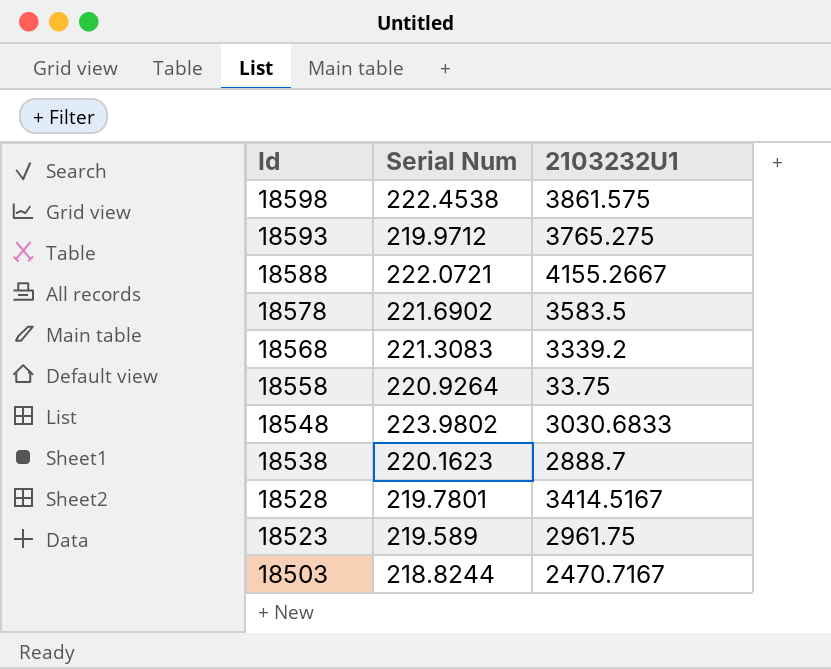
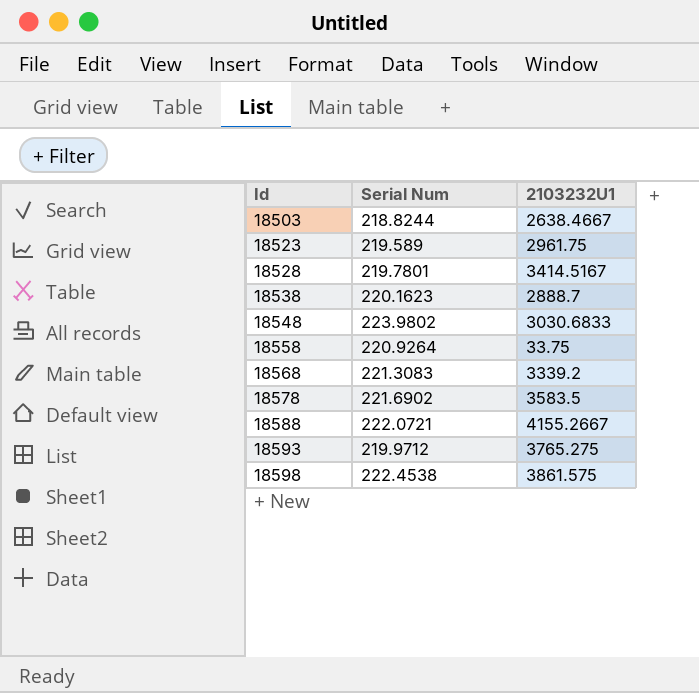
row order: Id descending -> Id ascending
18503 | 2103232U1: 2470.7167 -> 2638.4667

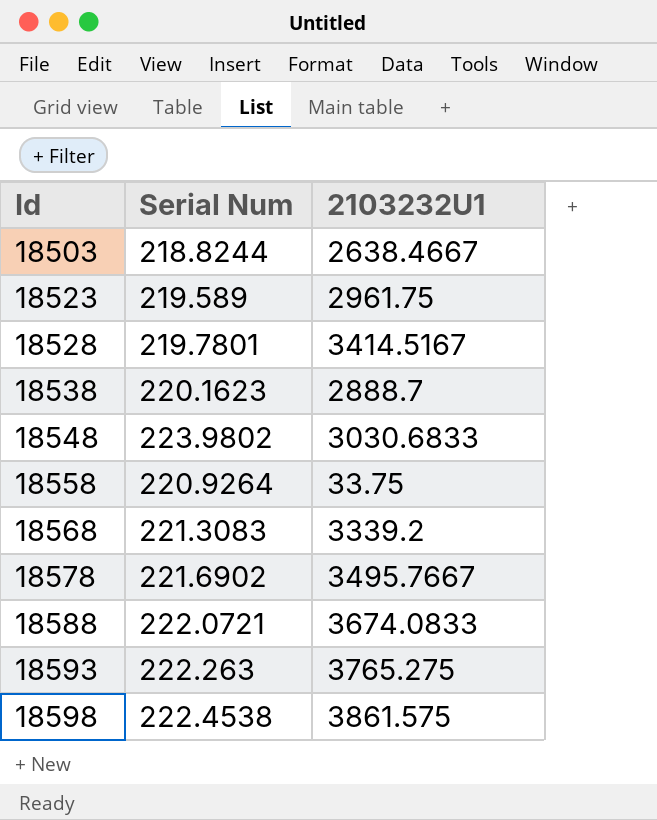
18578 | 2103232U1: 3583.5 -> 3495.7667
18588 | 2103232U1: 4155.2667 -> 3674.0833
18593 | Serial Num: 219.9712 -> 222.263

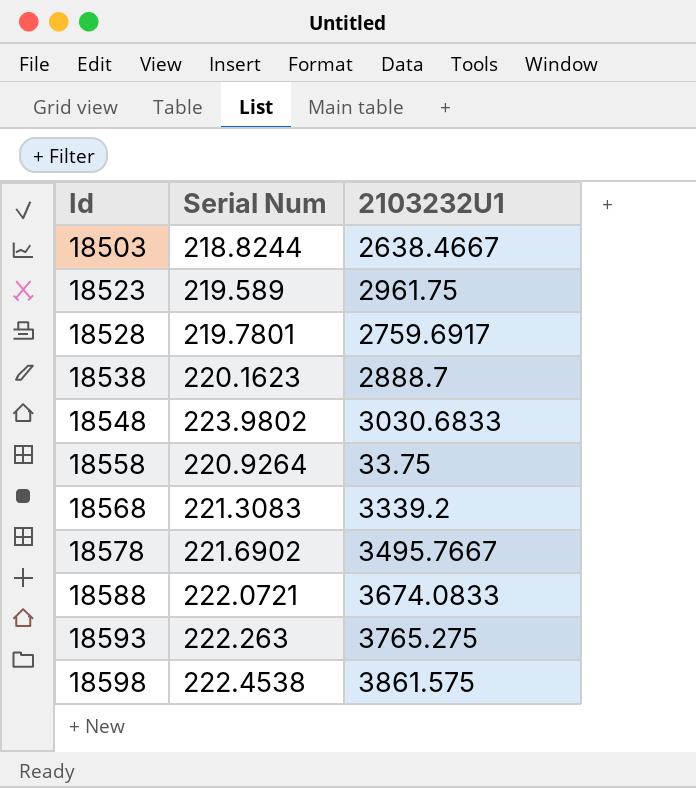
18528 | 2103232U1: 3414.5167 -> 2759.6917

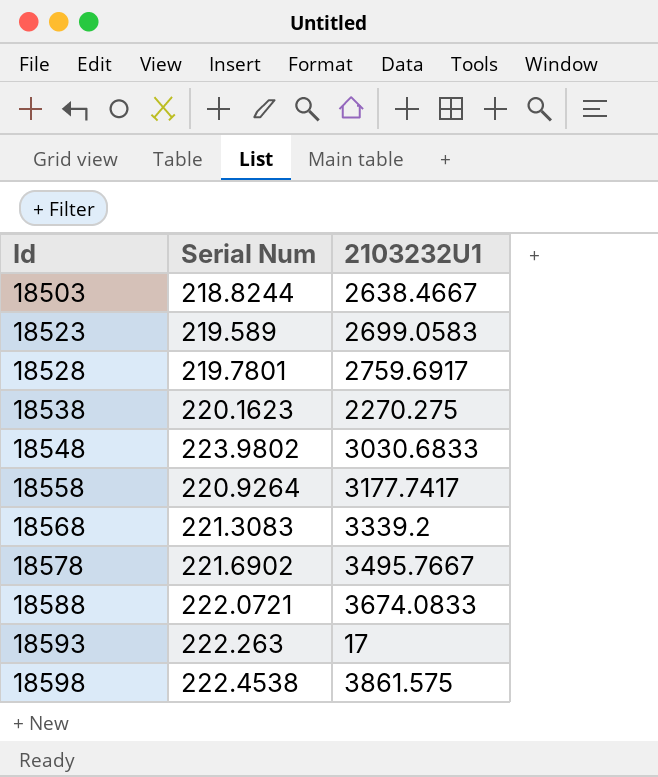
18523 | 2103232U1: 2961.75 -> 2699.0583
18538 | 2103232U1: 2888.7 -> 2270.275
18558 | 2103232U1: 33.75 -> 3177.7417
18593 | 2103232U1: 3765.275 -> 17

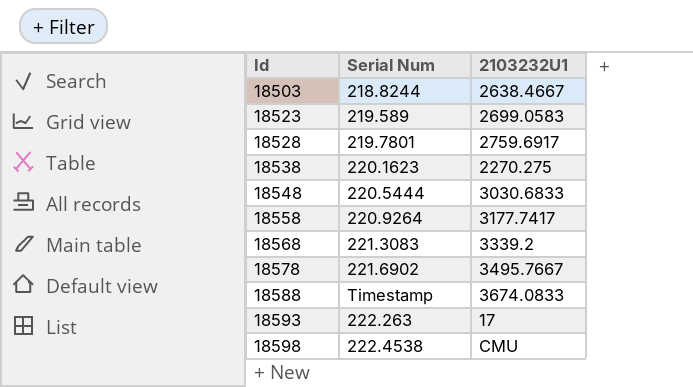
18548 | Serial Num: 223.9802 -> 220.5444
18588 | Serial Num: 222.0721 -> Timestamp
18598 | 2103232U1: 3861.575 -> CMU

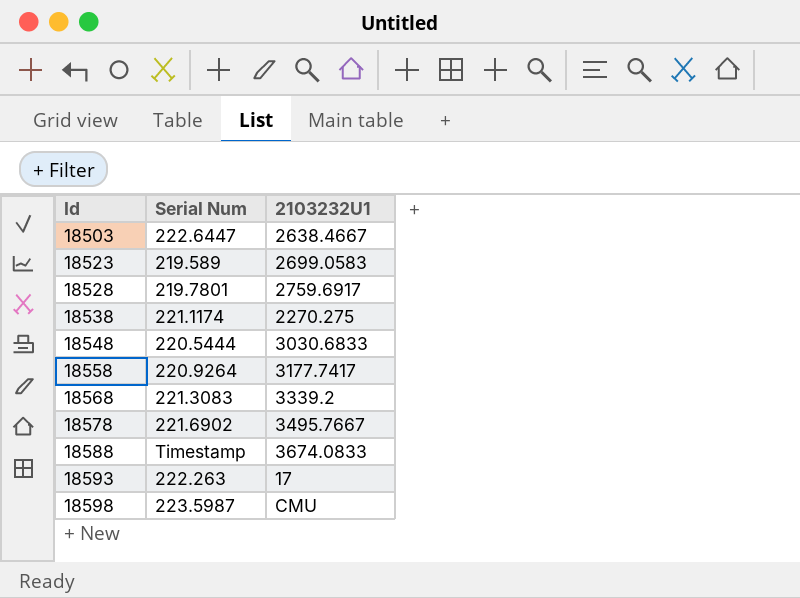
18503 | Serial Num: 218.8244 -> 222.6447
18538 | Serial Num: 220.1623 -> 221.1174
18598 | Serial Num: 222.4538 -> 223.5987

